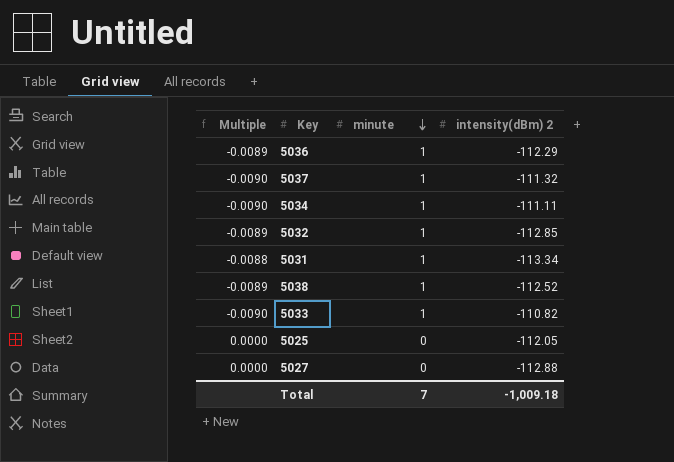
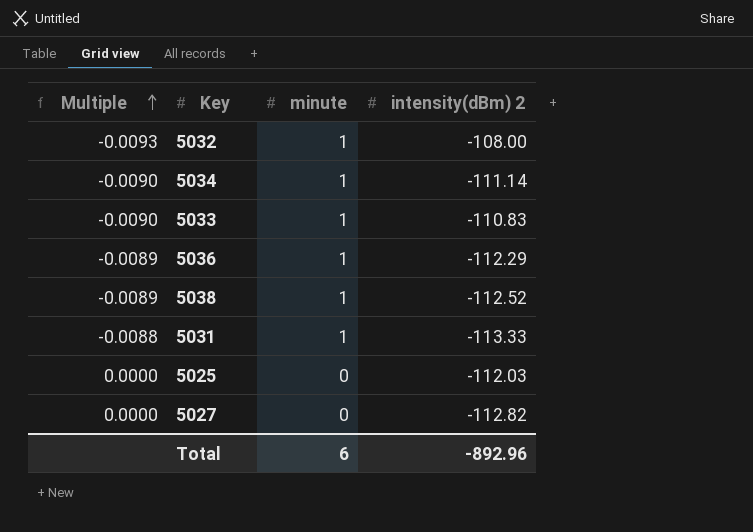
row order: minute descending -> Multiple ascending
row 5037: -0.0090 | 1 | -111.32 -> none
5032 | Multiple: -0.0089 -> -0.0093
5032 | intensity(dBm) 2: -112.85 -> -108.00
5034 | intensity(dBm) 2: -111.11 -> -111.14
5033 | intensity(dBm) 2: -110.82 -> -110.83
5031 | intensity(dBm) 2: -113.34 -> -113.33
5025 | intensity(dBm) 2: -112.05 -> -112.03
5027 | intensity(dBm) 2: -112.88 -> -112.82
Total | minute: 7 -> 6
Total | intensity(dBm) 2: -1,009.18 -> -892.96

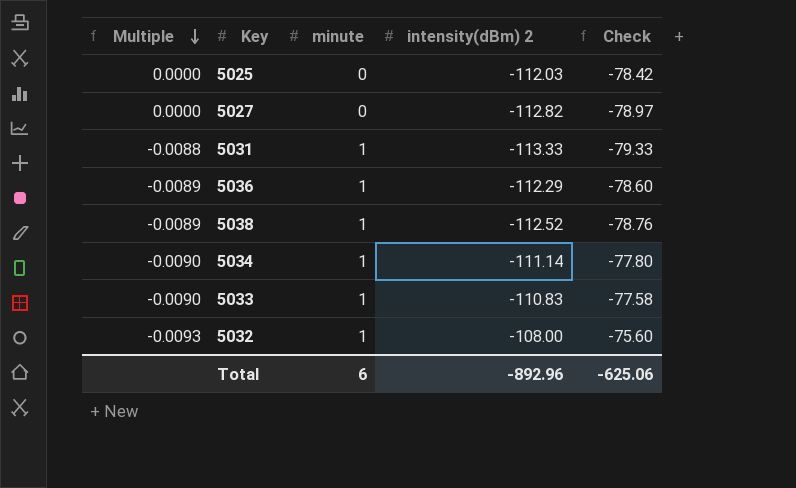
row order: Multiple ascending -> Multiple descending
column Check | formula: none -> [intensity(dBm) 2] * 0.7

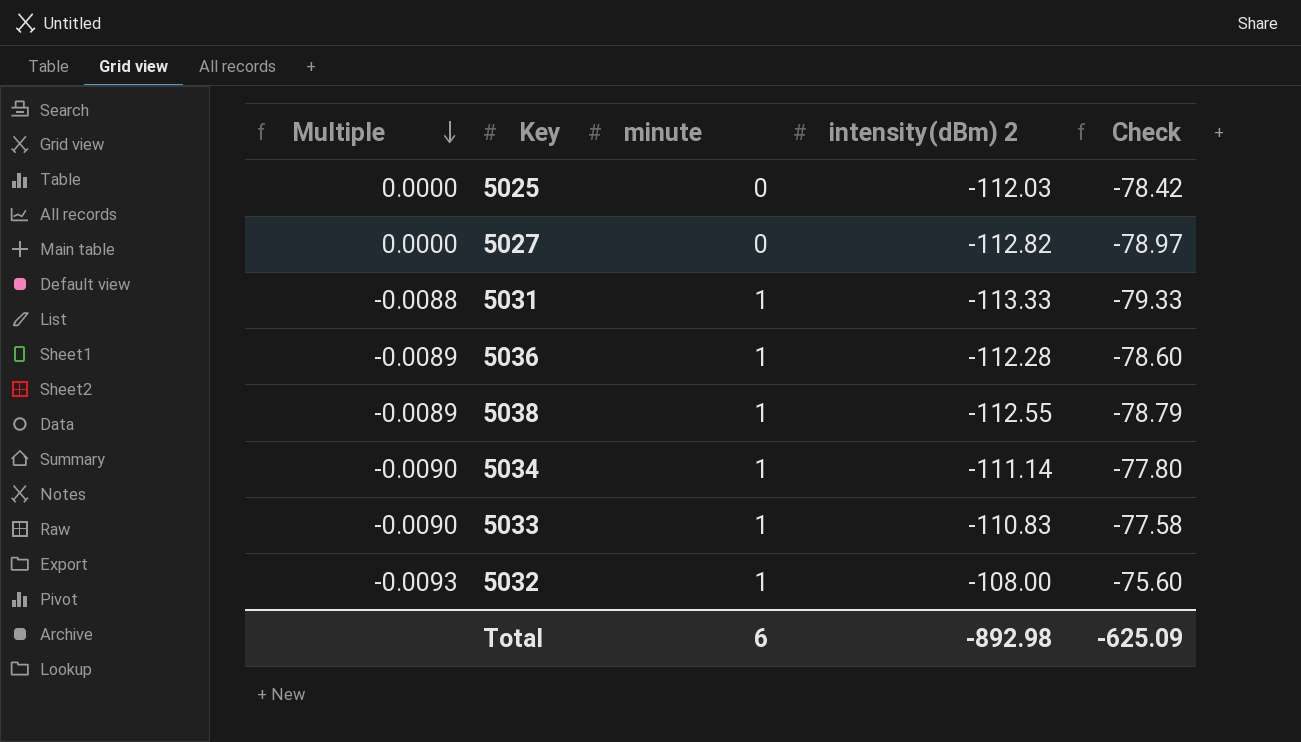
5036 | intensity(dBm) 2: -112.29 -> -112.28
5038 | intensity(dBm) 2: -112.52 -> -112.55
5038 | Check: -78.76 -> -78.79
Total | intensity(dBm) 2: -892.96 -> -892.98
Total | Check: -625.06 -> -625.09

